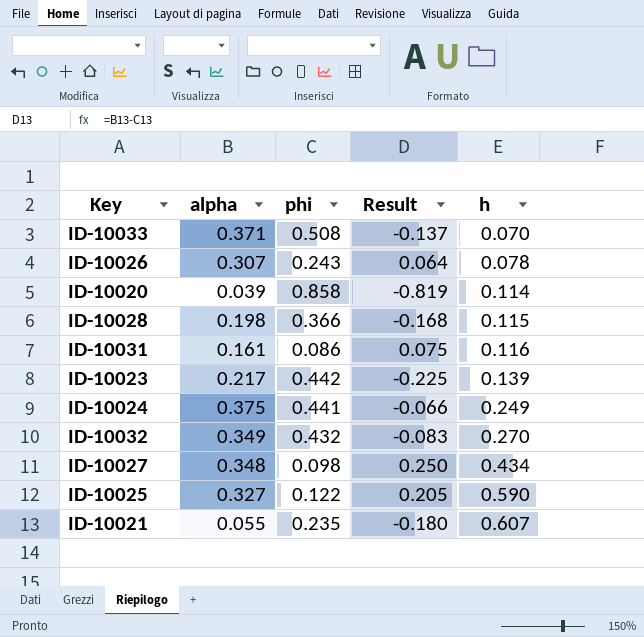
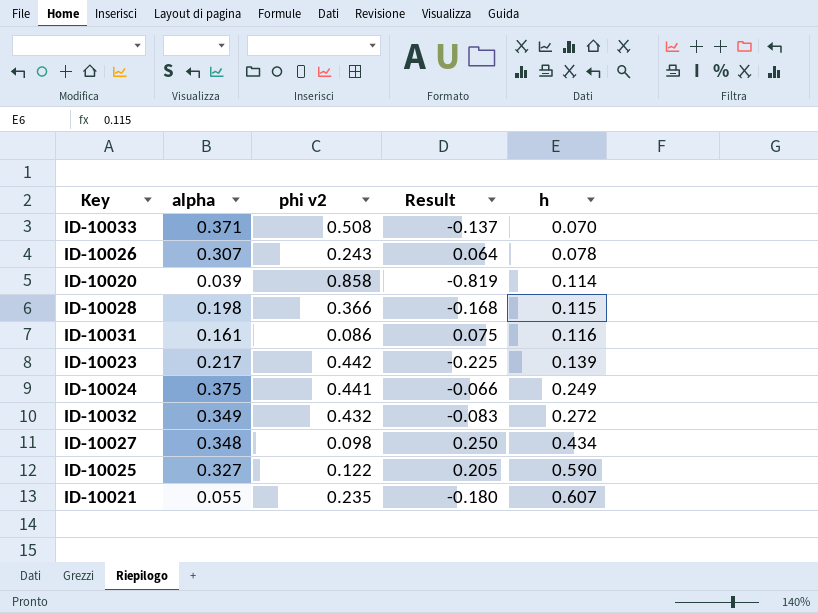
column name: phi -> phi v2
ID-10032 | h: 0.270 -> 0.272

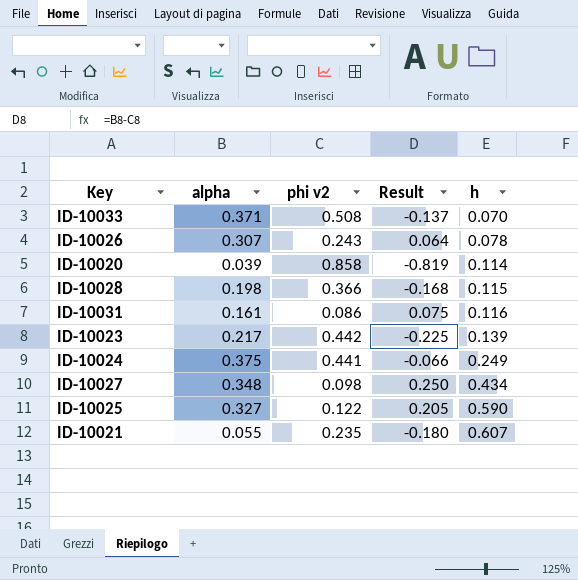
row ID-10032: 0.349 | 0.432 | -0.083 | 0.272 -> none

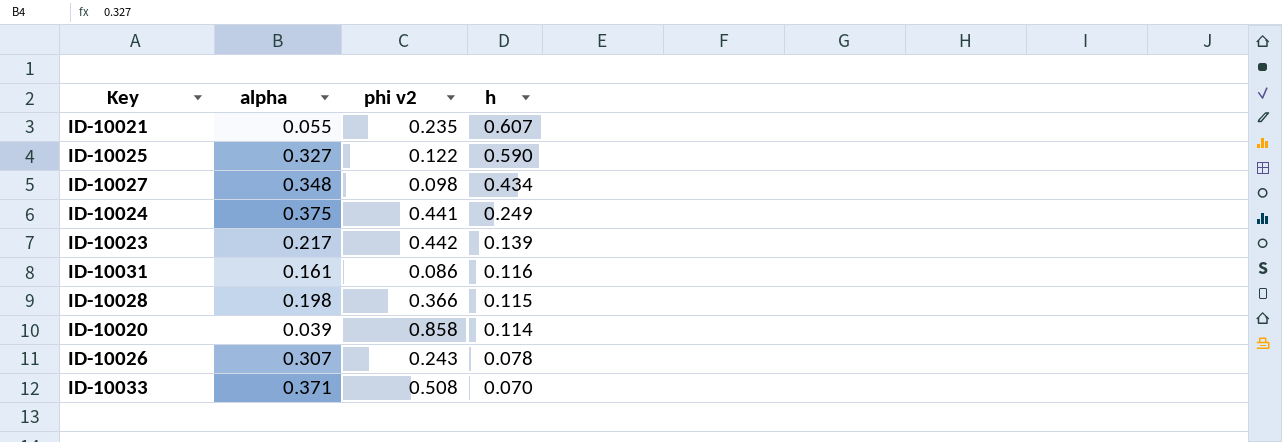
row order: h ascending -> h descending
column Result | formula: [alpha] - [phi v2] -> none

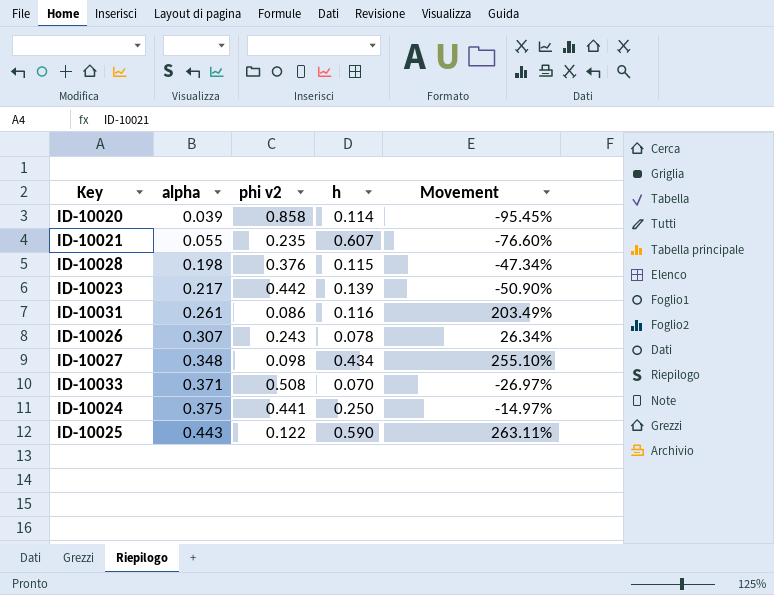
row order: h descending -> alpha ascending
column Movement | formula: none -> ([alpha] - [phi v2]) / [phi v2]
ID-10028 | phi v2: 0.366 -> 0.376
ID-10031 | alpha: 0.161 -> 0.261
ID-10024 | h: 0.249 -> 0.250
ID-10025 | alpha: 0.327 -> 0.443

